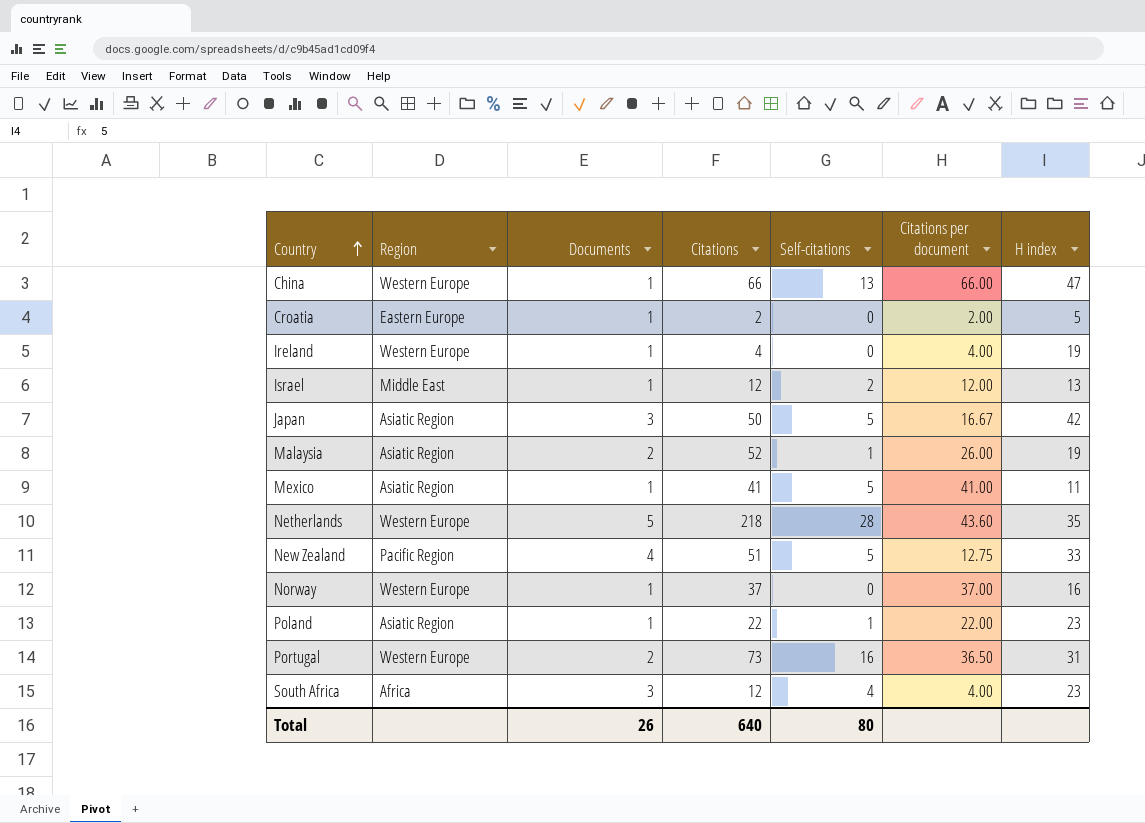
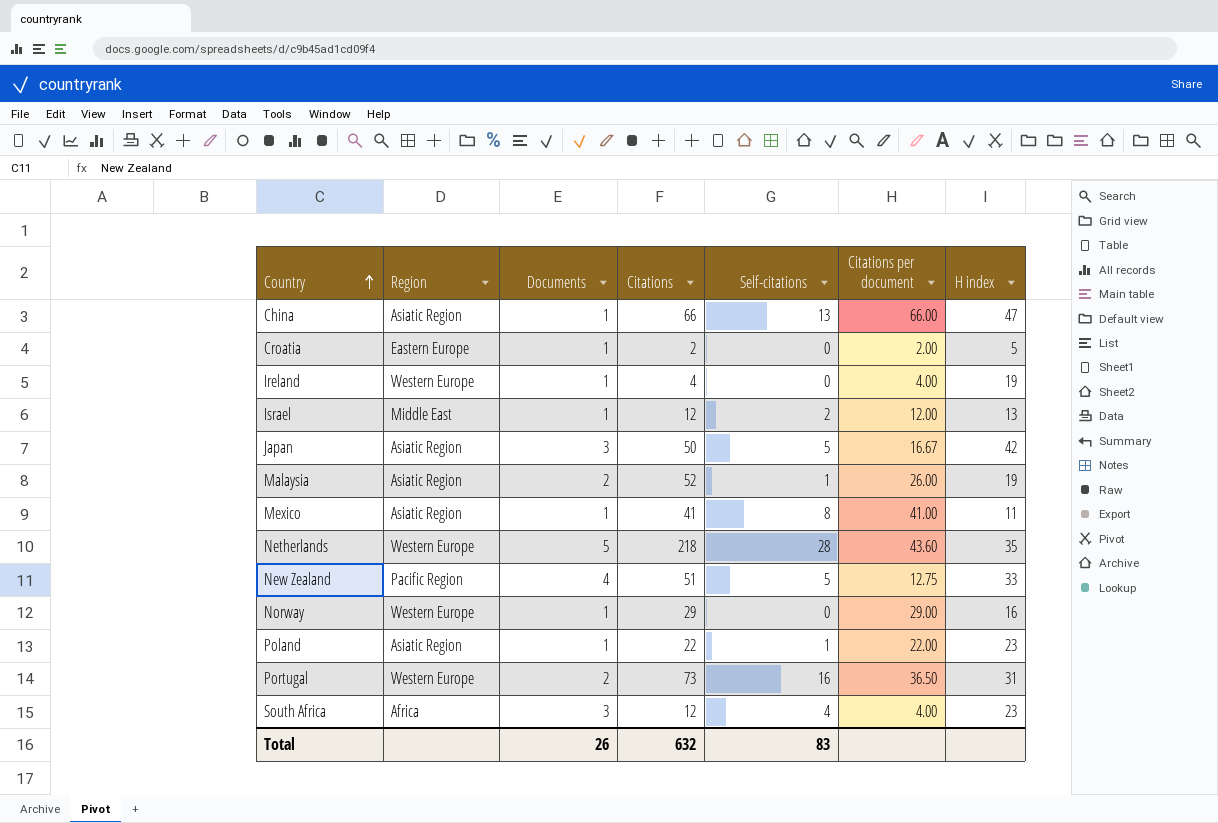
China | Region: Western Europe -> Asiatic Region
Mexico | Self-citations: 5 -> 8
Norway | Citations: 37 -> 29
Norway | Citations per document: 37.00 -> 29.00
Total | Citations: 640 -> 632
Total | Self-citations: 80 -> 83

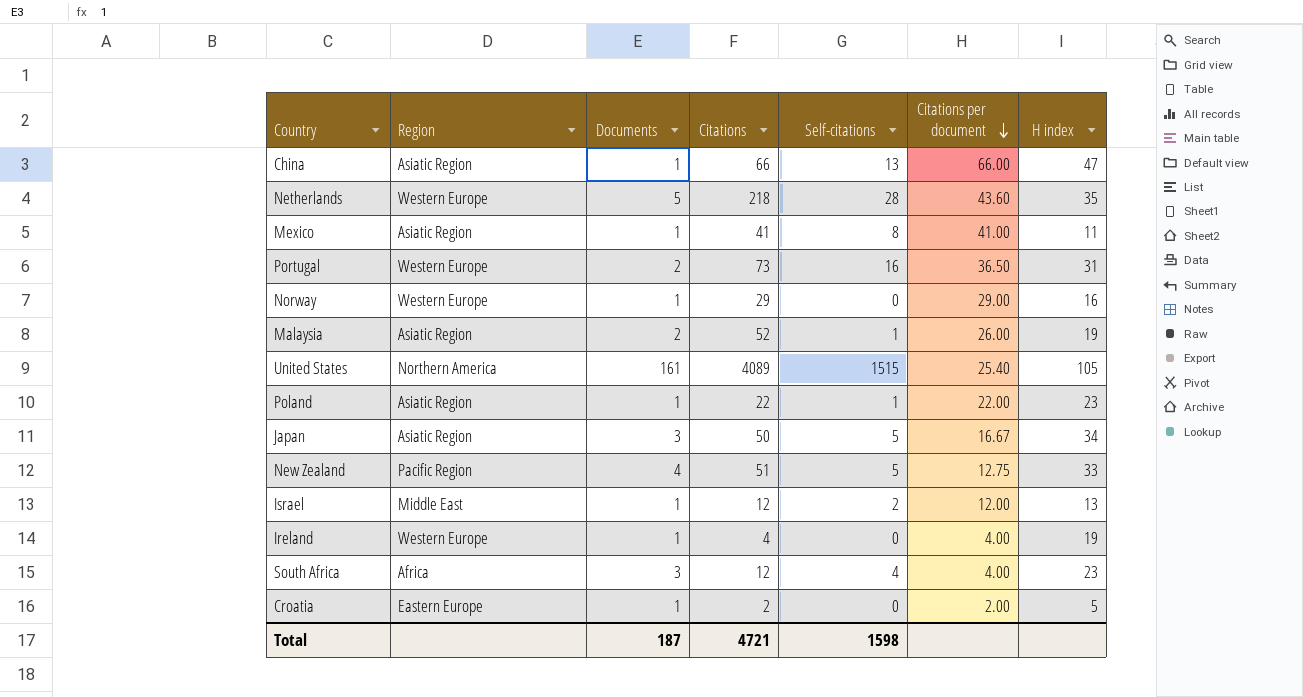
row order: Country ascending -> Citations per document descending
row United States: none -> Northern America | 161 | 4089 | 1515 | 25.40 | 105
Japan | H index: 42 -> 34
Total | Documents: 26 -> 187
Total | Citations: 632 -> 4721
Total | Self-citations: 83 -> 1598

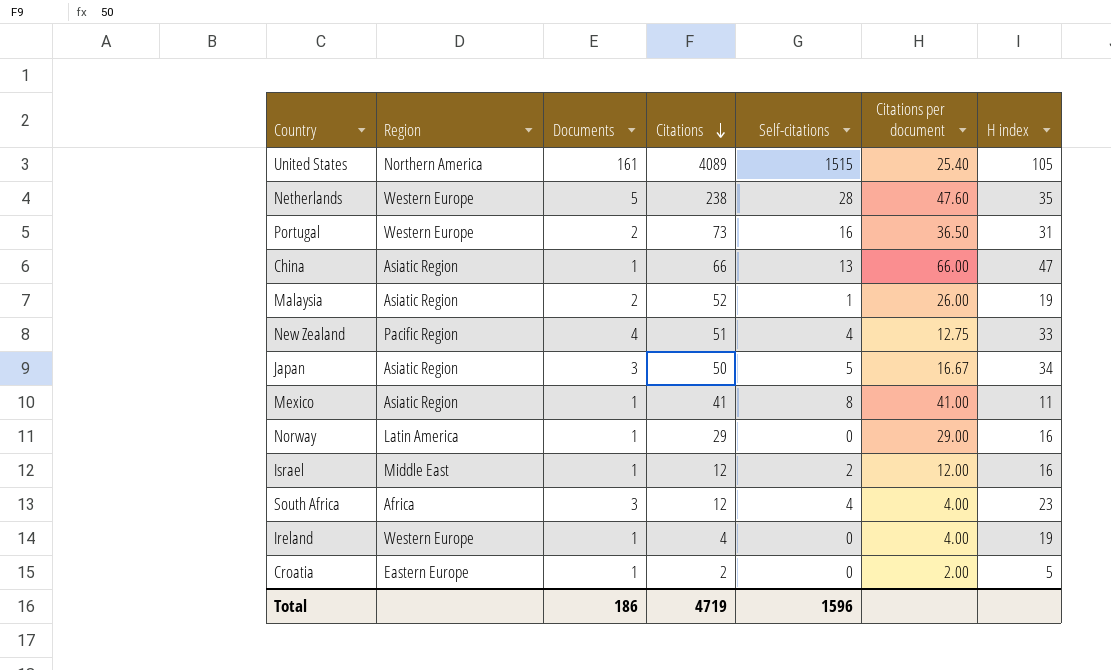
row order: Citations per document descending -> Citations descending
row Poland: Asiatic Region | 1 | 22 | 1 | 22.00 | 23 -> none
Netherlands | Citations: 218 -> 238
Netherlands | Citations per document: 43.60 -> 47.60
New Zealand | Self-citations: 5 -> 4
Norway | Region: Western Europe -> Latin America
Israel | H index: 13 -> 16
Total | Documents: 187 -> 186
Total | Citations: 4721 -> 4719
Total | Self-citations: 1598 -> 1596

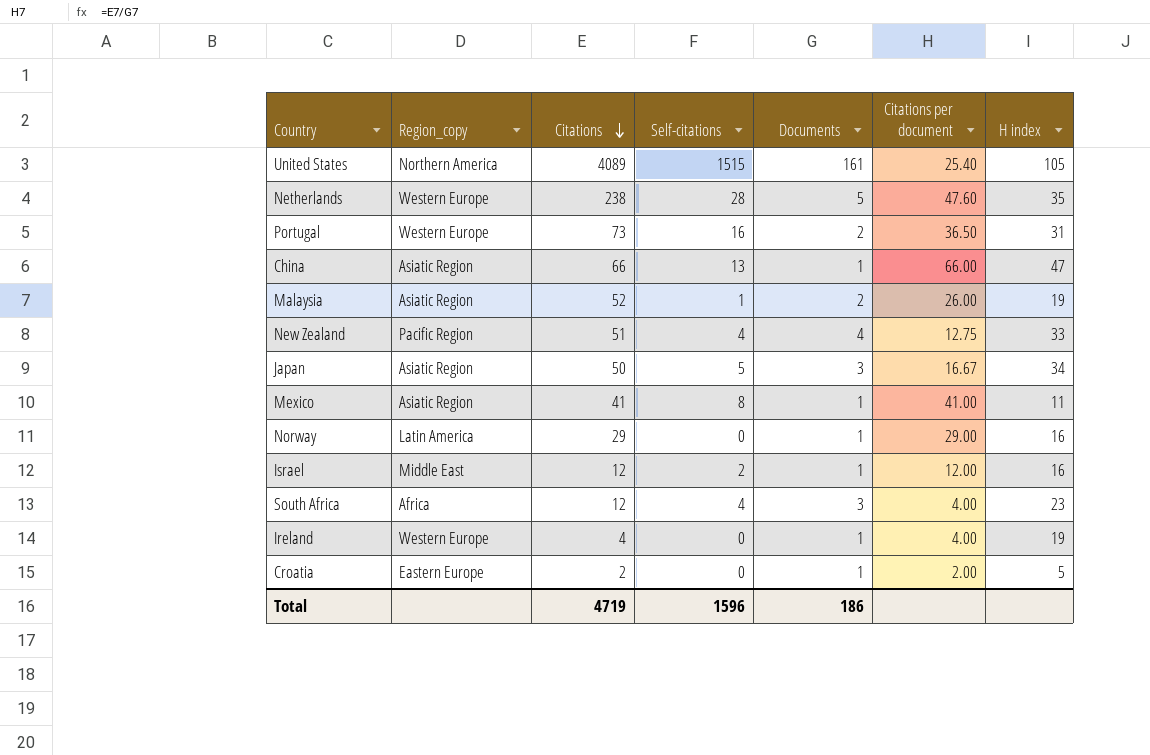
column name: Region -> Region_copy
column Documents | position: 3 -> 5

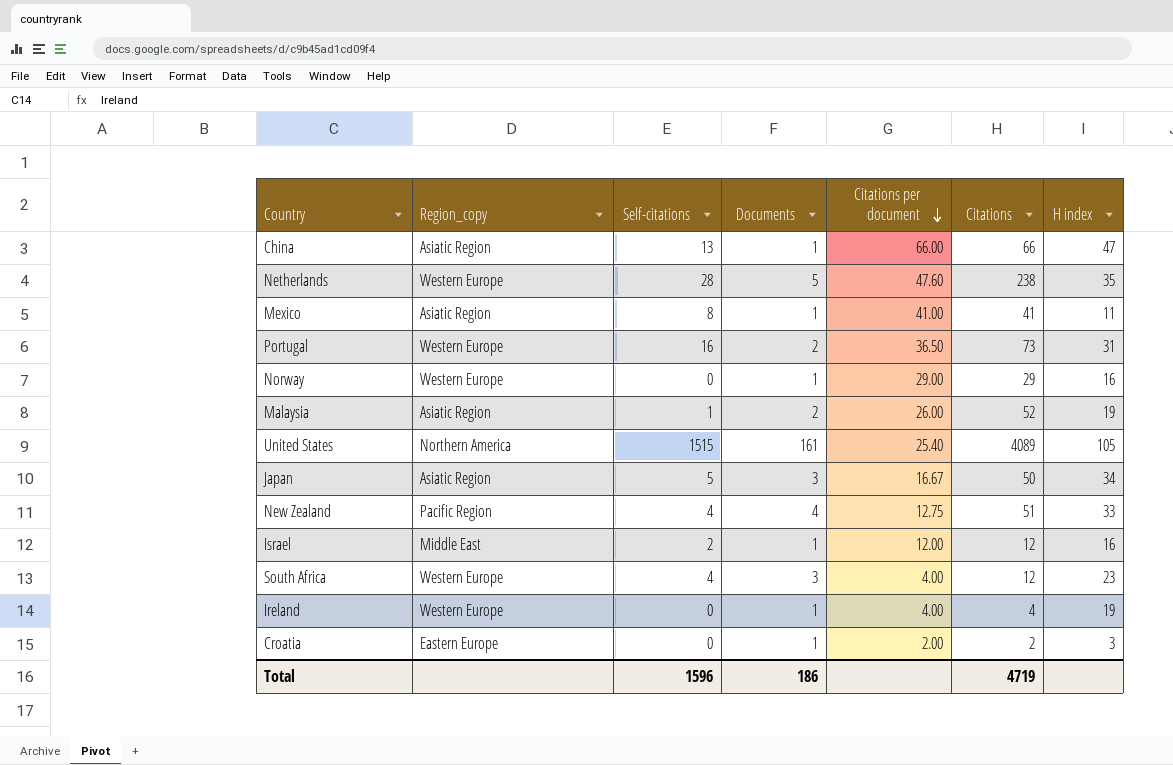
row order: Citations descending -> Citations per document descending
column Citations | position: 3 -> 6
Norway | Region_copy: Latin America -> Western Europe
South Africa | Region_copy: Africa -> Western Europe
Croatia | H index: 5 -> 3

